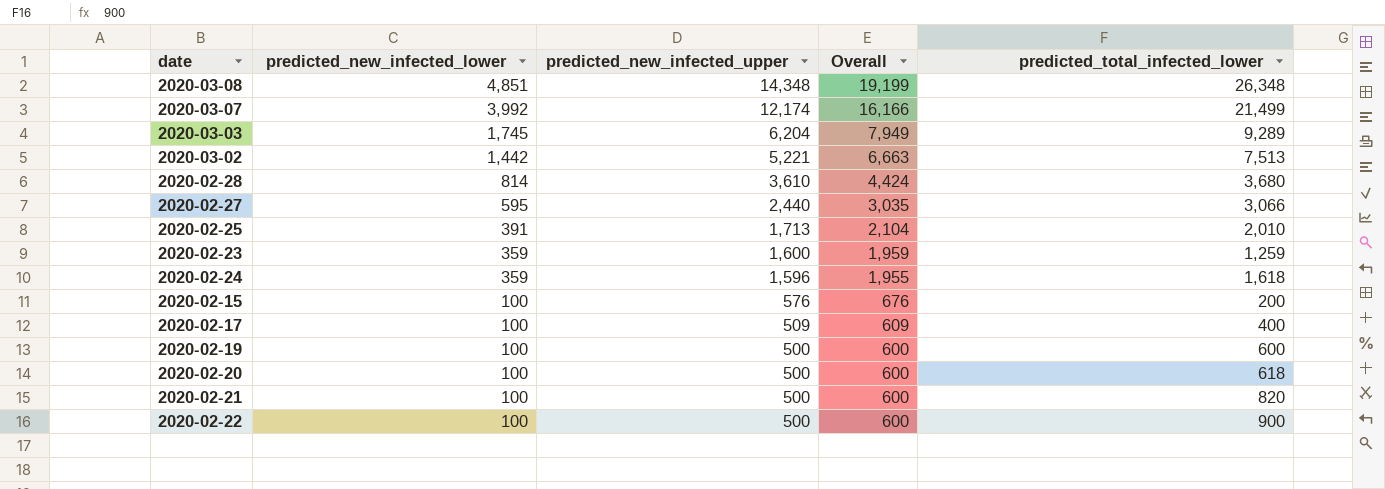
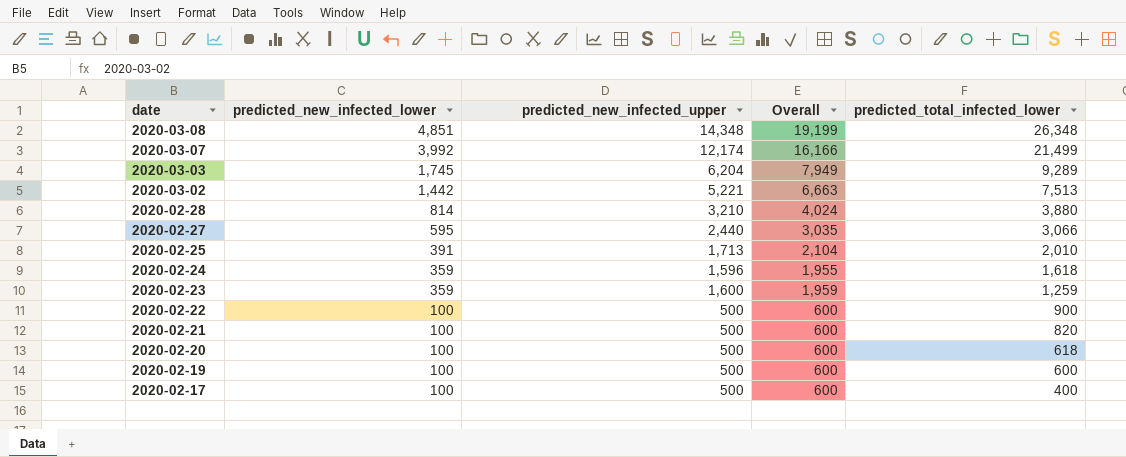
row order: predicted_new_infected_lower descending -> date descending
row 2020-02-15: 100 | 576 | 676 | 200 -> none
2020-02-28 | predicted_new_infected_upper: 3,610 -> 3,210
2020-02-28 | Overall: 4,424 -> 4,024
2020-02-28 | predicted_total_infected_lower: 3,680 -> 3,880
2020-02-17 | predicted_new_infected_upper: 509 -> 500
2020-02-17 | Overall: 609 -> 600

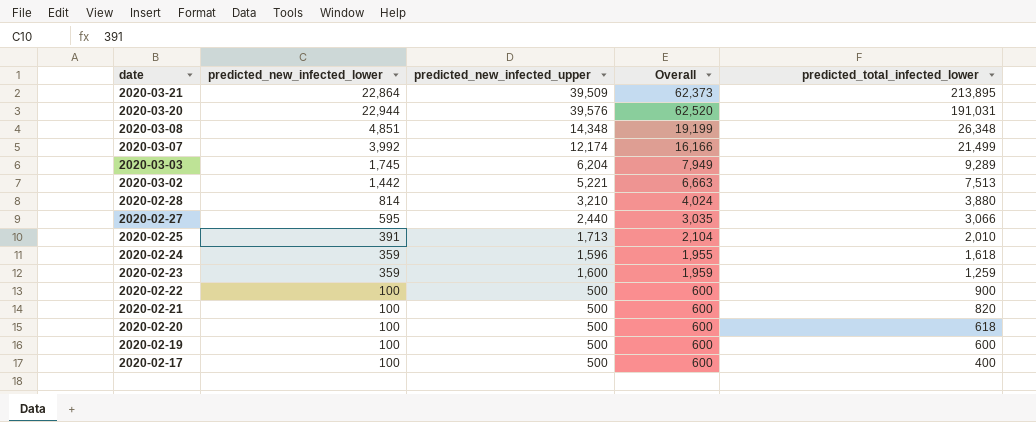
row 2020-03-21: none -> 22,864 | 39,509 | 62,373 | 213,895
row 2020-03-20: none -> 22,944 | 39,576 | 62,520 | 191,031

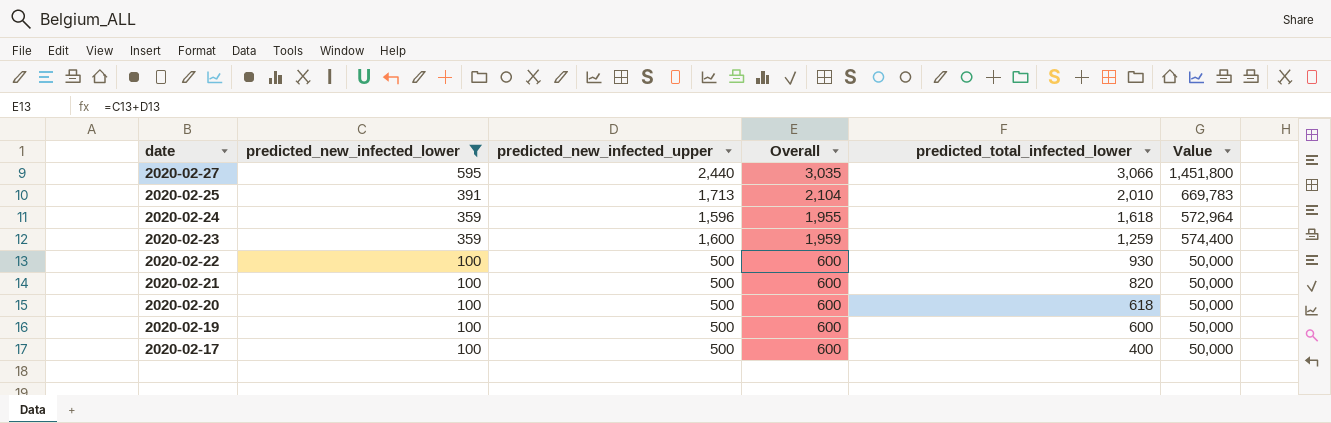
filter: none -> predicted_new_infected_lower <= 595
column Value | formula: none -> [predicted_new_infected_lower] * [predicted_new_infected_upper]
2020-02-22 | predicted_total_infected_lower: 900 -> 930

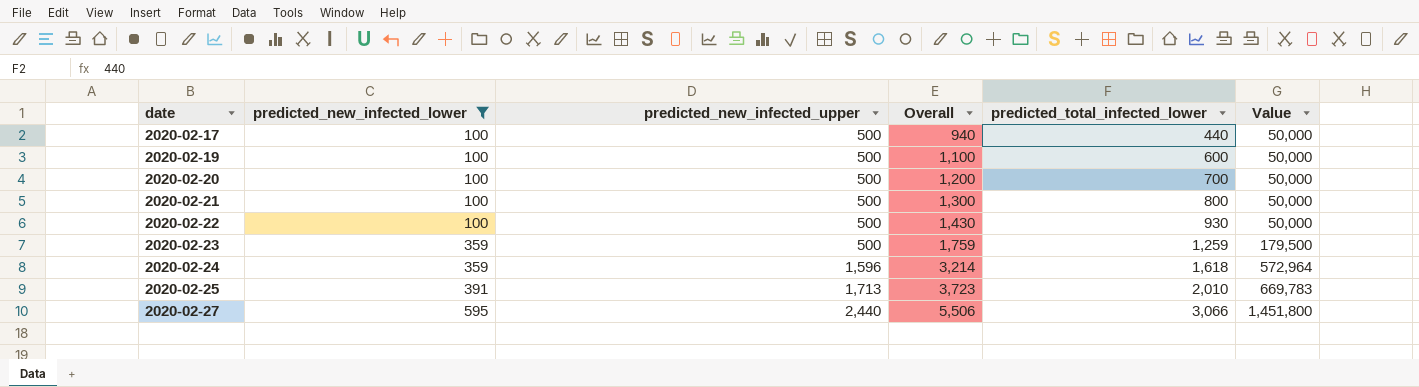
row order: date descending -> date ascending
column Overall | formula: [predicted_new_infected_lower] + [predicted_new_infected_upper] -> [predicted_new_infected_upper] + [predicted_total_infected_lower]
2020-02-17 | predicted_total_infected_lower: 400 -> 440
2020-02-20 | predicted_total_infected_lower: 618 -> 700
2020-02-21 | predicted_total_infected_lower: 820 -> 800
2020-02-23 | predicted_new_infected_upper: 1,600 -> 500
2020-02-23 | Value: 574,400 -> 179,500

